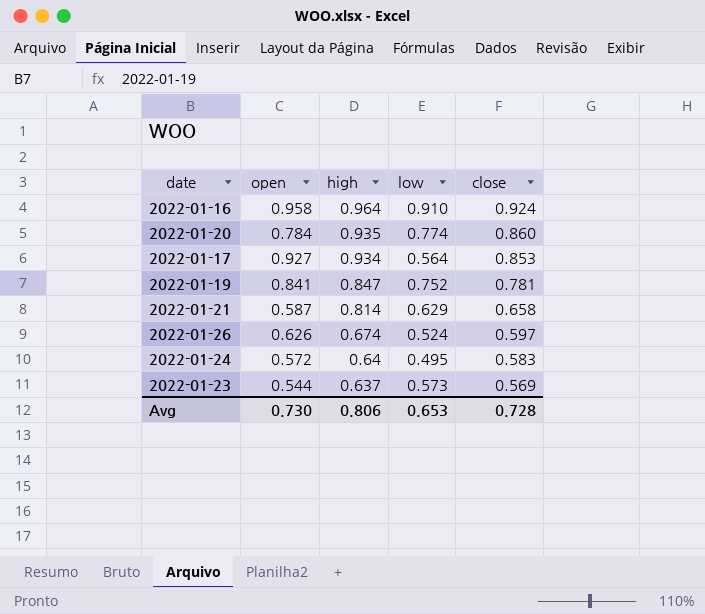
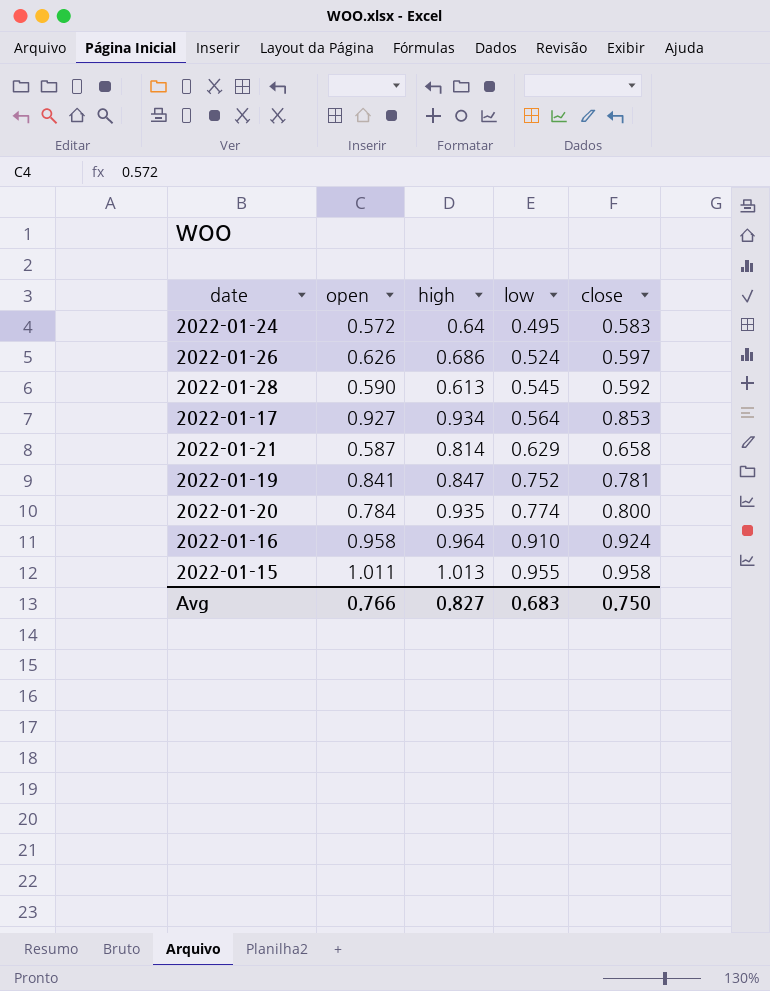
row order: high descending -> low ascending
row 2022-01-23: 0.544 | 0.637 | 0.573 | 0.569 -> none
2022-01-26 | high: 0.674 -> 0.686
row 2022-01-28: none -> 0.590 | 0.613 | 0.545 | 0.592
2022-01-20 | close: 0.860 -> 0.800
row 2022-01-15: none -> 1.011 | 1.013 | 0.955 | 0.958
Avg | open: 0.730 -> 0.766
Avg | high: 0.806 -> 0.827
Avg | low: 0.653 -> 0.683
Avg | close: 0.728 -> 0.750

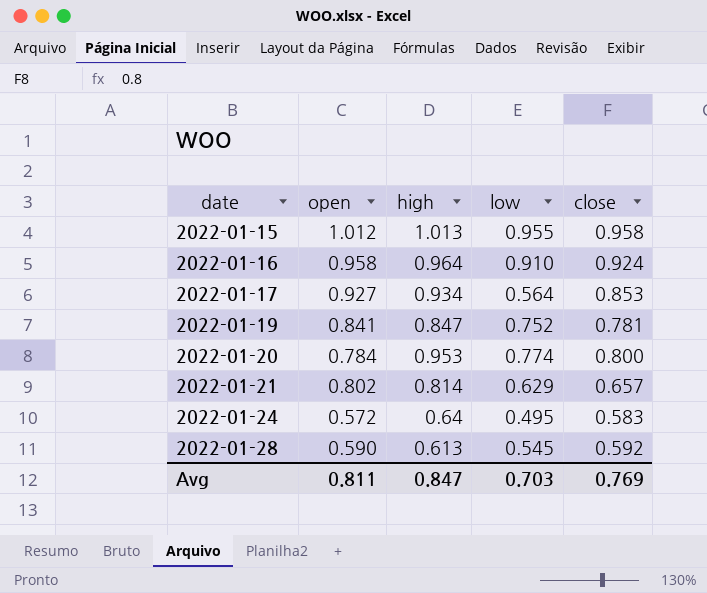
row order: low ascending -> date ascending
row 2022-01-26: 0.626 | 0.686 | 0.524 | 0.597 -> none
2022-01-15 | open: 1.011 -> 1.012
2022-01-20 | high: 0.935 -> 0.953
2022-01-21 | open: 0.587 -> 0.802
2022-01-21 | close: 0.658 -> 0.657
Avg | open: 0.766 -> 0.811
Avg | high: 0.827 -> 0.847
Avg | low: 0.683 -> 0.703
Avg | close: 0.750 -> 0.769

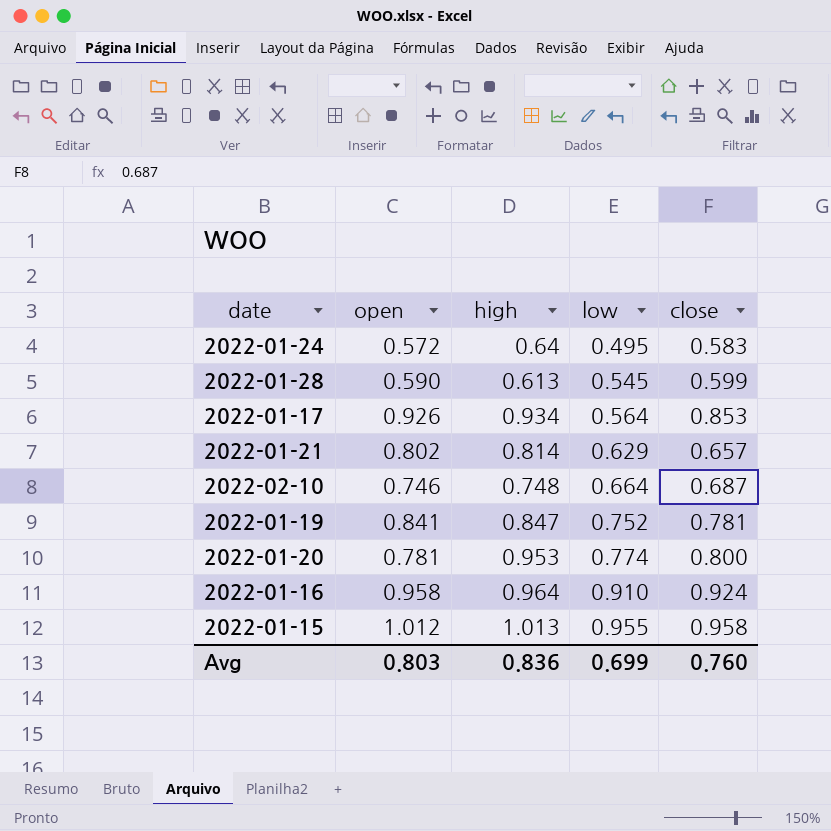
row order: date ascending -> low ascending
2022-01-28 | close: 0.592 -> 0.599
2022-01-17 | open: 0.927 -> 0.926
row 2022-02-10: none -> 0.746 | 0.748 | 0.664 | 0.687
2022-01-20 | open: 0.784 -> 0.781
Avg | open: 0.811 -> 0.803
Avg | high: 0.847 -> 0.836
Avg | low: 0.703 -> 0.699
Avg | close: 0.769 -> 0.760

